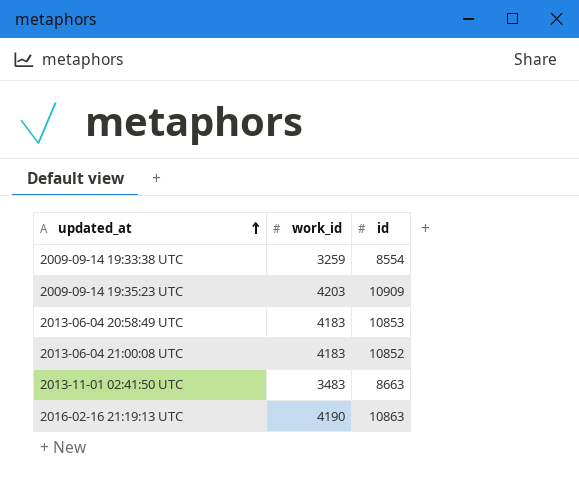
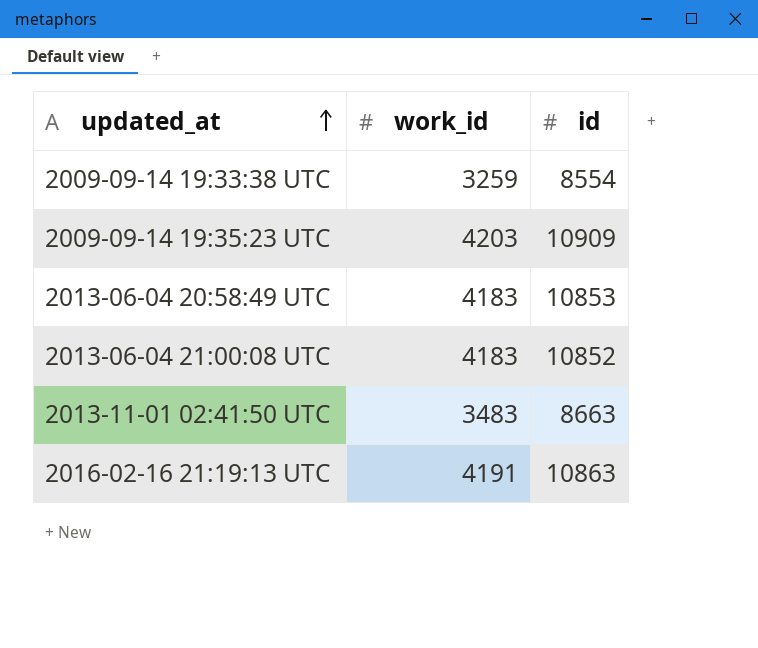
2016-02-16 21:19:13 UTC | work_id: 4190 -> 4191

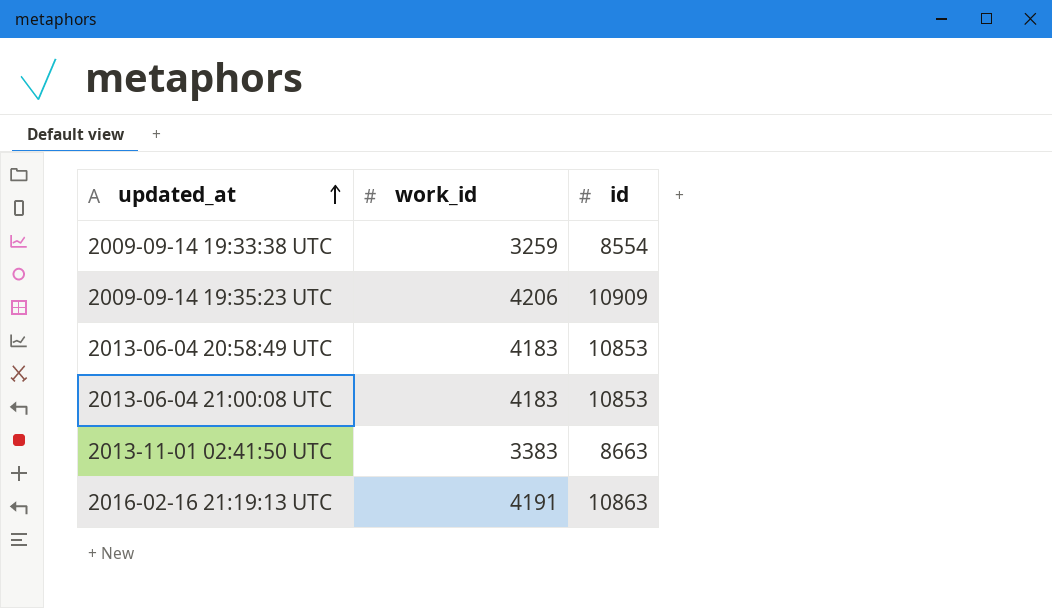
2009-09-14 19:35:23 UTC | work_id: 4203 -> 4206
2013-06-04 21:00:08 UTC | id: 10852 -> 10853
2013-11-01 02:41:50 UTC | work_id: 3483 -> 3383

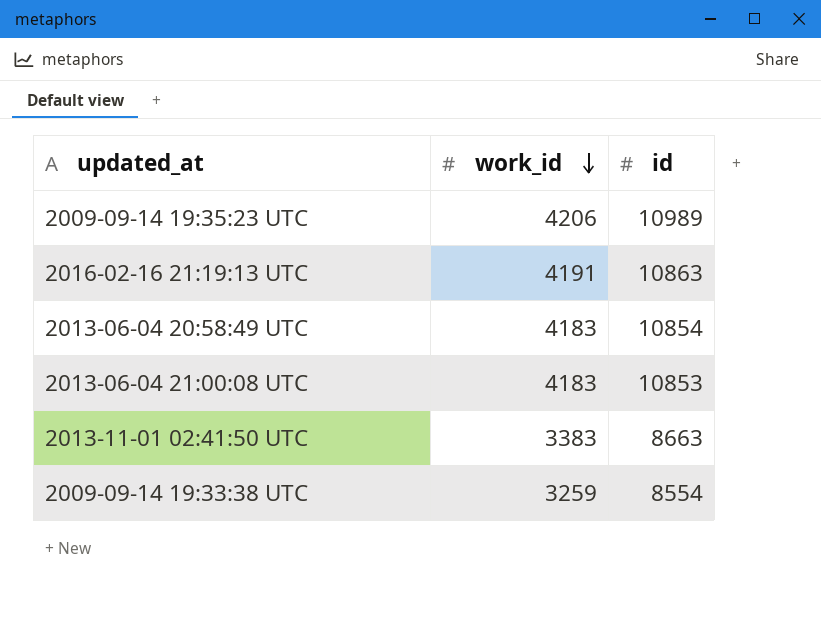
row order: updated_at ascending -> work_id descending
2009-09-14 19:35:23 UTC | id: 10909 -> 10989
2013-06-04 20:58:49 UTC | id: 10853 -> 10854

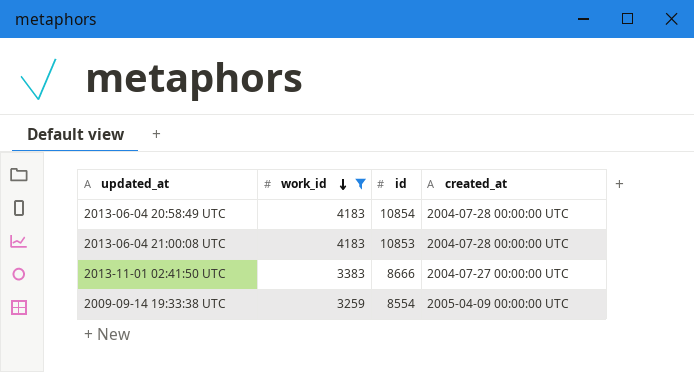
filter: none -> work_id <= 4183
column created_at | position: none -> 4
2013-11-01 02:41:50 UTC | id: 8663 -> 8666

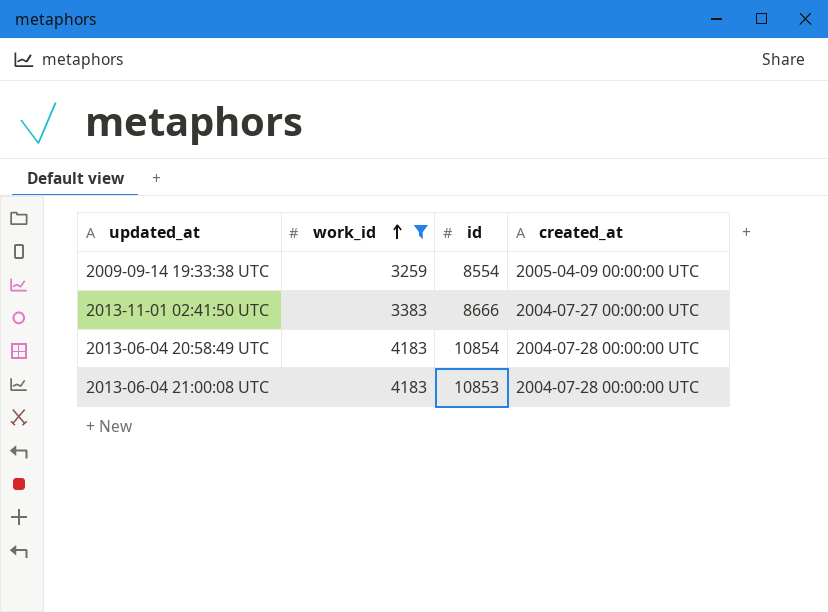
row order: work_id descending -> work_id ascending

